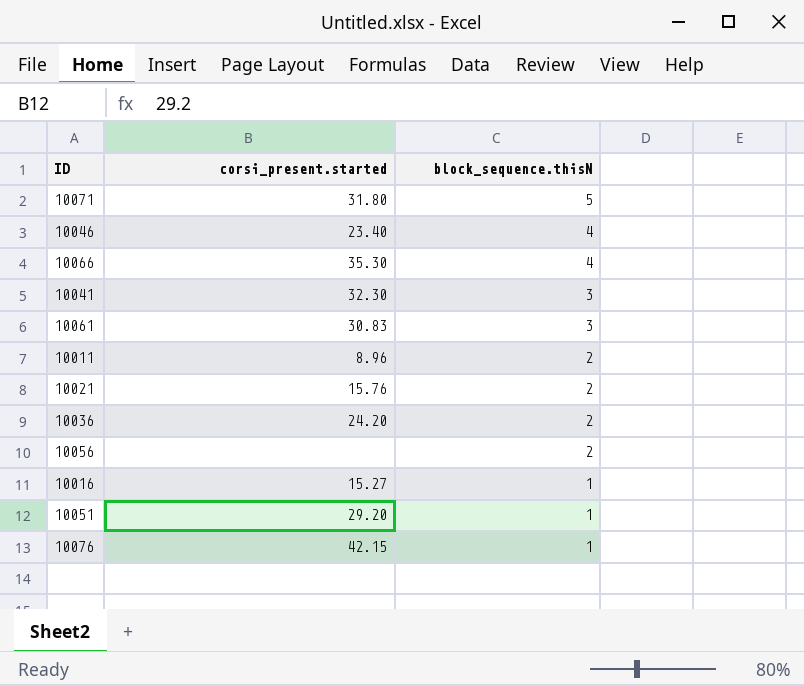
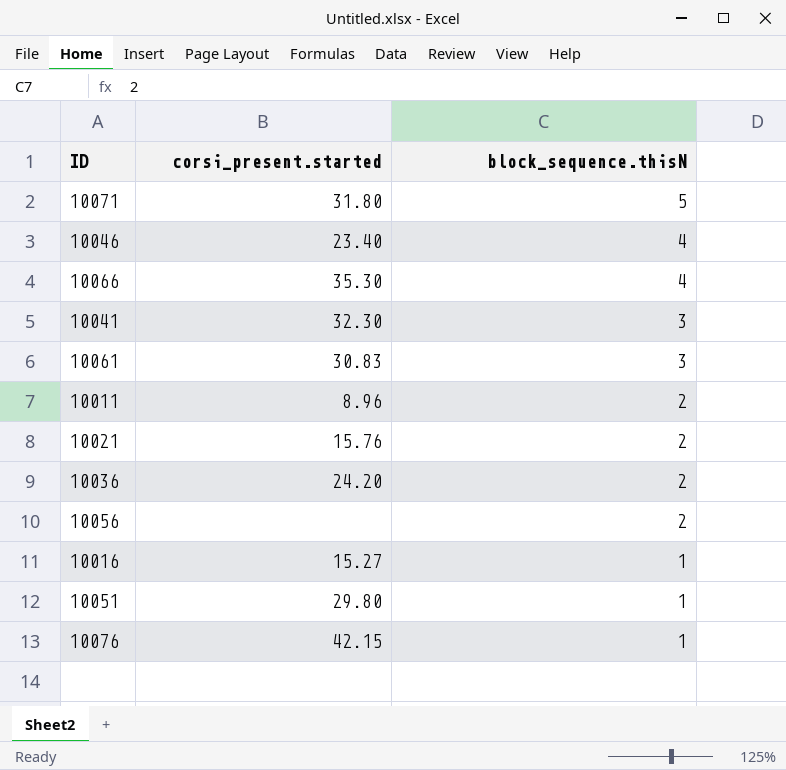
10051 | corsi_present.started: 29.20 -> 29.80

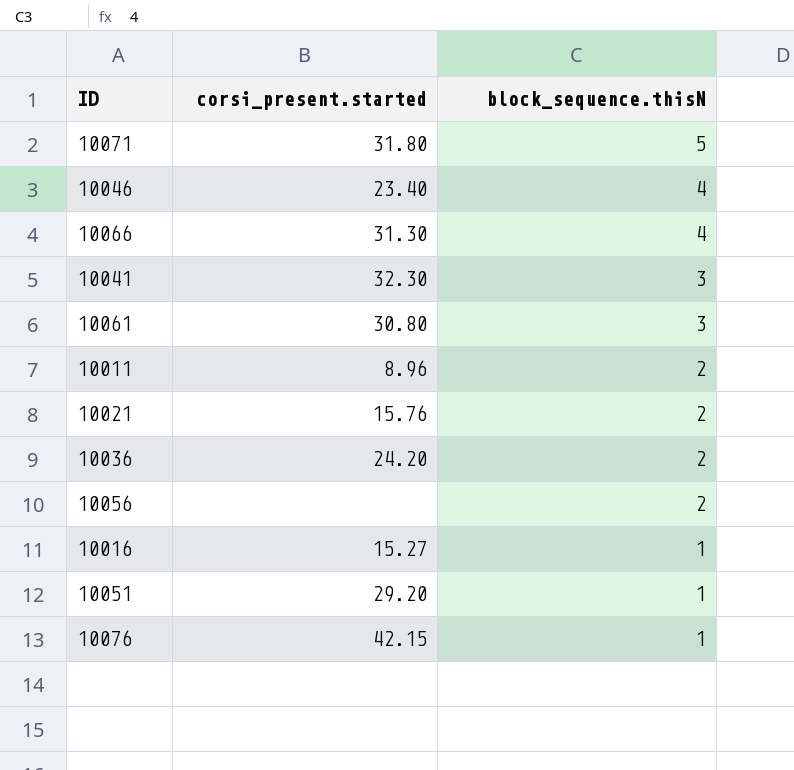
10066 | corsi_present.started: 35.30 -> 31.30
10061 | corsi_present.started: 30.83 -> 30.80
10051 | corsi_present.started: 29.80 -> 29.20

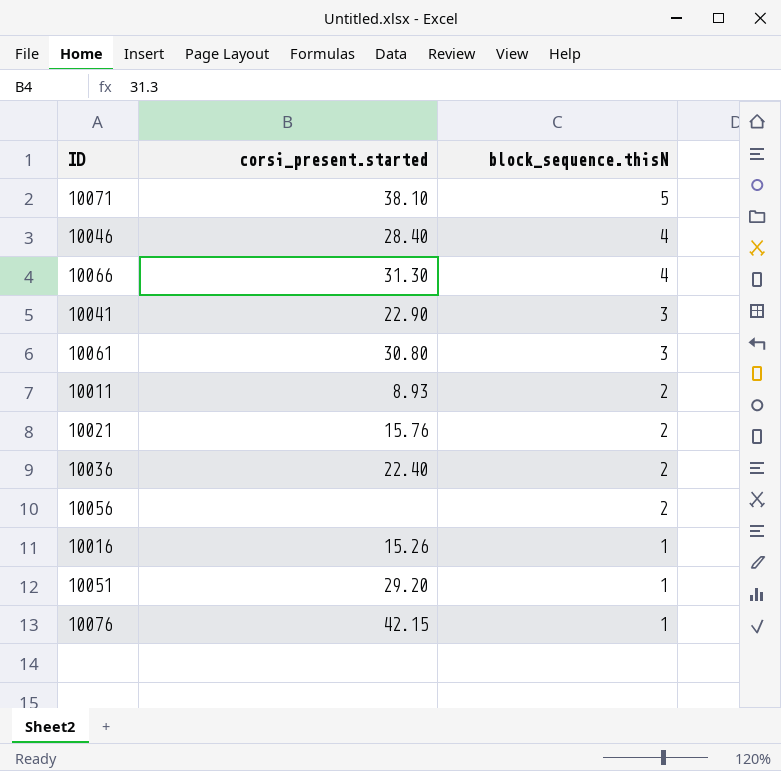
10071 | corsi_present.started: 31.80 -> 38.10
10046 | corsi_present.started: 23.40 -> 28.40
10041 | corsi_present.started: 32.30 -> 22.90
10011 | corsi_present.started: 8.96 -> 8.93
10036 | corsi_present.started: 24.20 -> 22.40
10016 | corsi_present.started: 15.27 -> 15.26

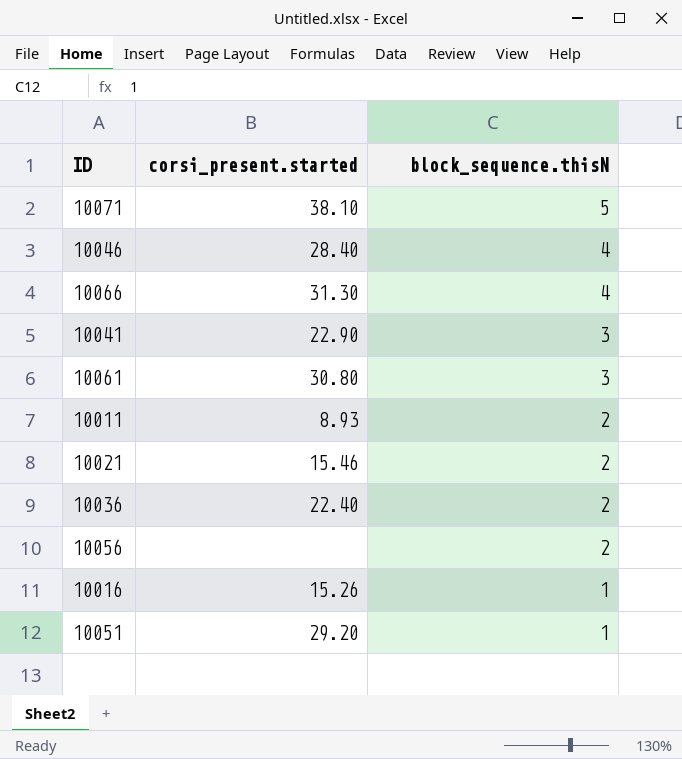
row 10076: 42.15 | 1 -> none
10021 | corsi_present.started: 15.76 -> 15.46

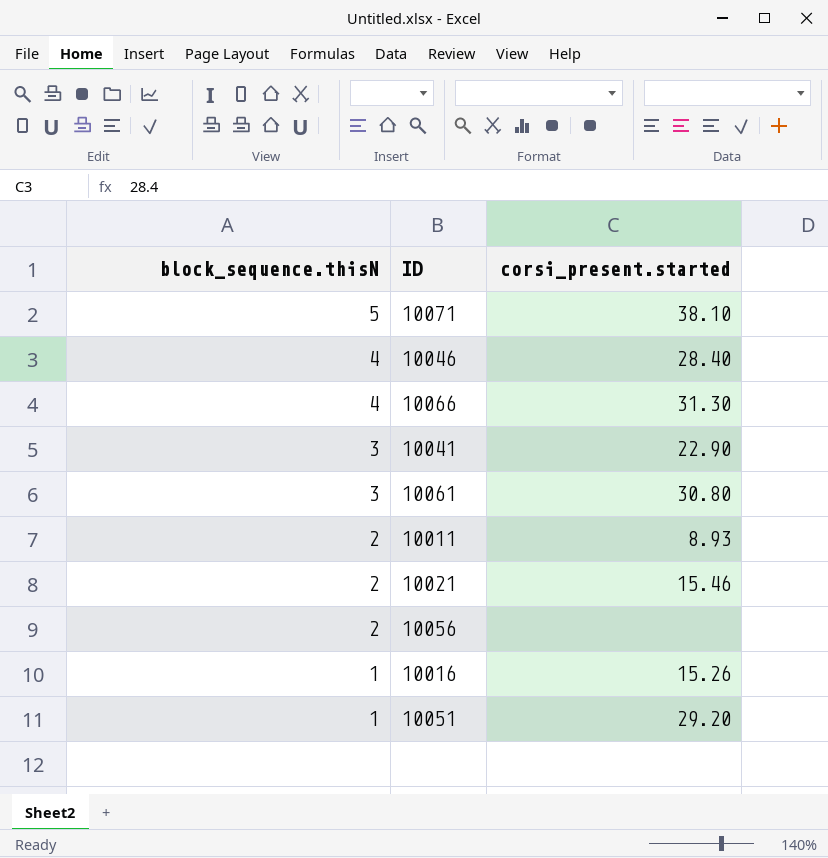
column block_sequence.thisN | position: 3 -> 1
row 10036: 22.40 | 2 -> none

